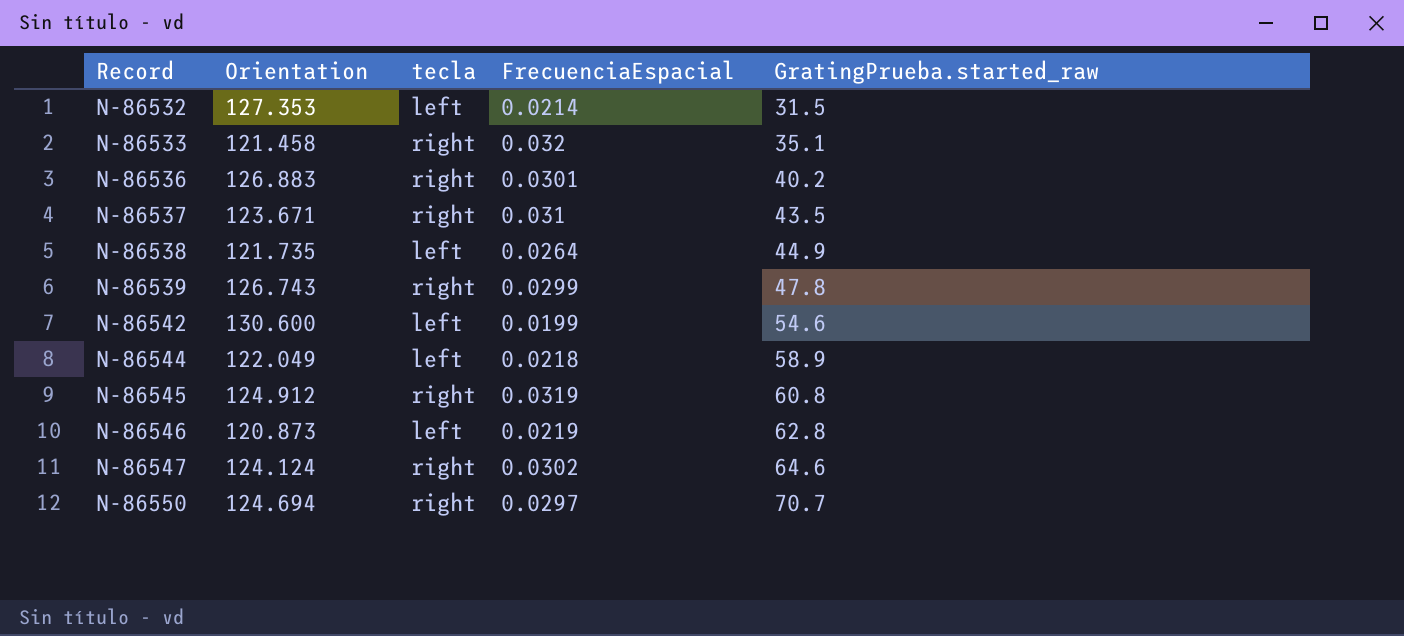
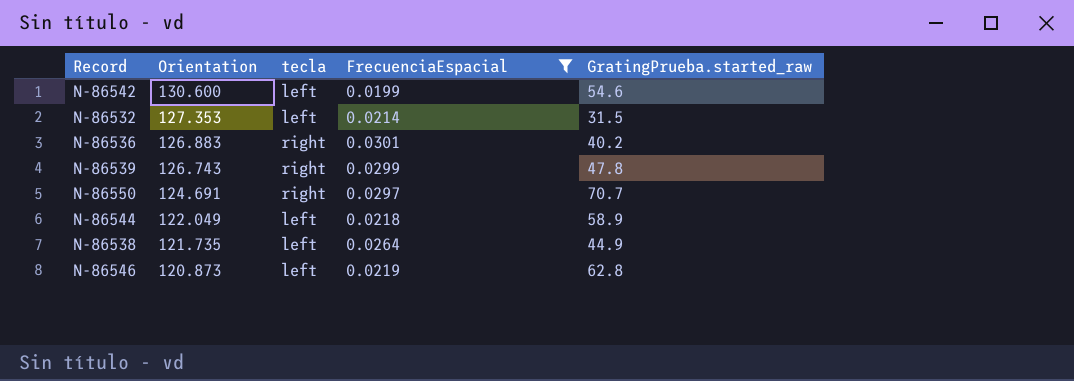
filter: none -> FrecuenciaEspacial <= 0.0301
row order: Record ascending -> Orientation descending
N-86550 | Orientation: 124.694 -> 124.691

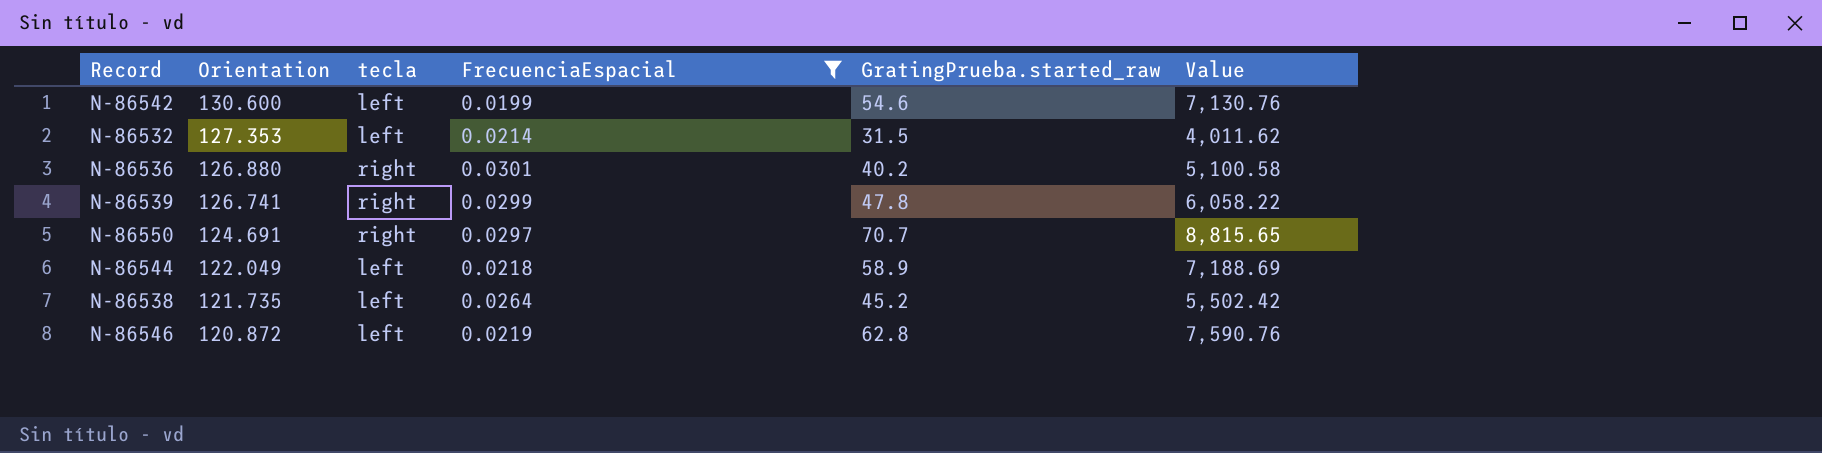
column Value | formula: none -> [Orientation] * [GratingPrueba.started_raw]
N-86536 | Orientation: 126.883 -> 126.880
N-86539 | Orientation: 126.743 -> 126.741
N-86538 | GratingPrueba.started_raw: 44.9 -> 45.2
N-86546 | Orientation: 120.873 -> 120.872

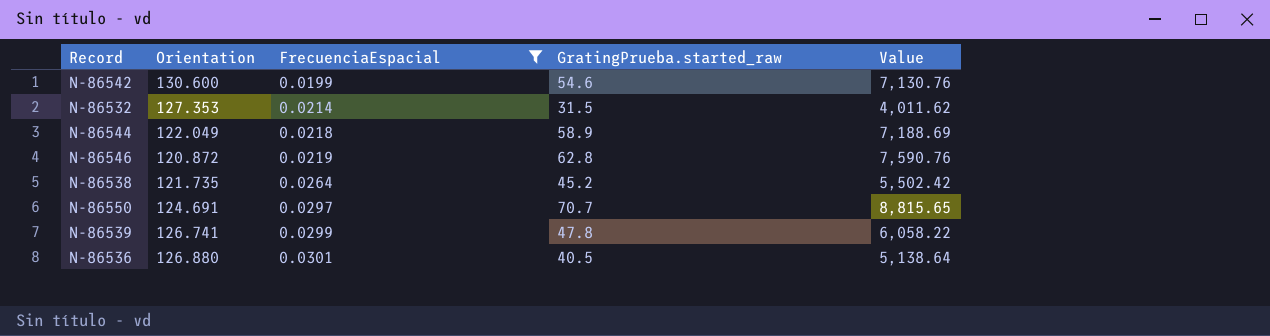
row order: Orientation descending -> FrecuenciaEspacial ascending
column tecla | position: 3 -> none
N-86536 | GratingPrueba.started_raw: 40.2 -> 40.5
N-86536 | Value: 5,100.58 -> 5,138.64

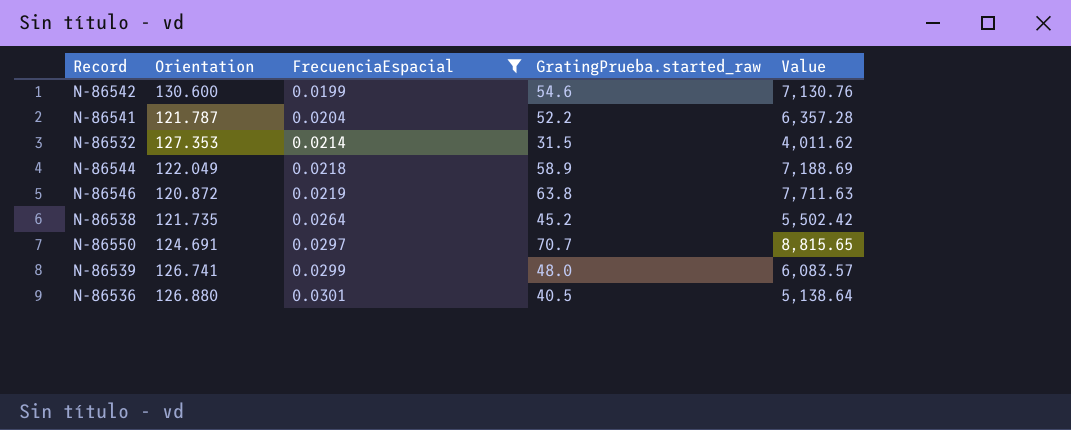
row N-86541: none -> 121.787 | 0.0204 | 52.2 | 6,357.28
N-86546 | GratingPrueba.started_raw: 62.8 -> 63.8
N-86546 | Value: 7,590.76 -> 7,711.63
N-86539 | GratingPrueba.started_raw: 47.8 -> 48.0
N-86539 | Value: 6,058.22 -> 6,083.57

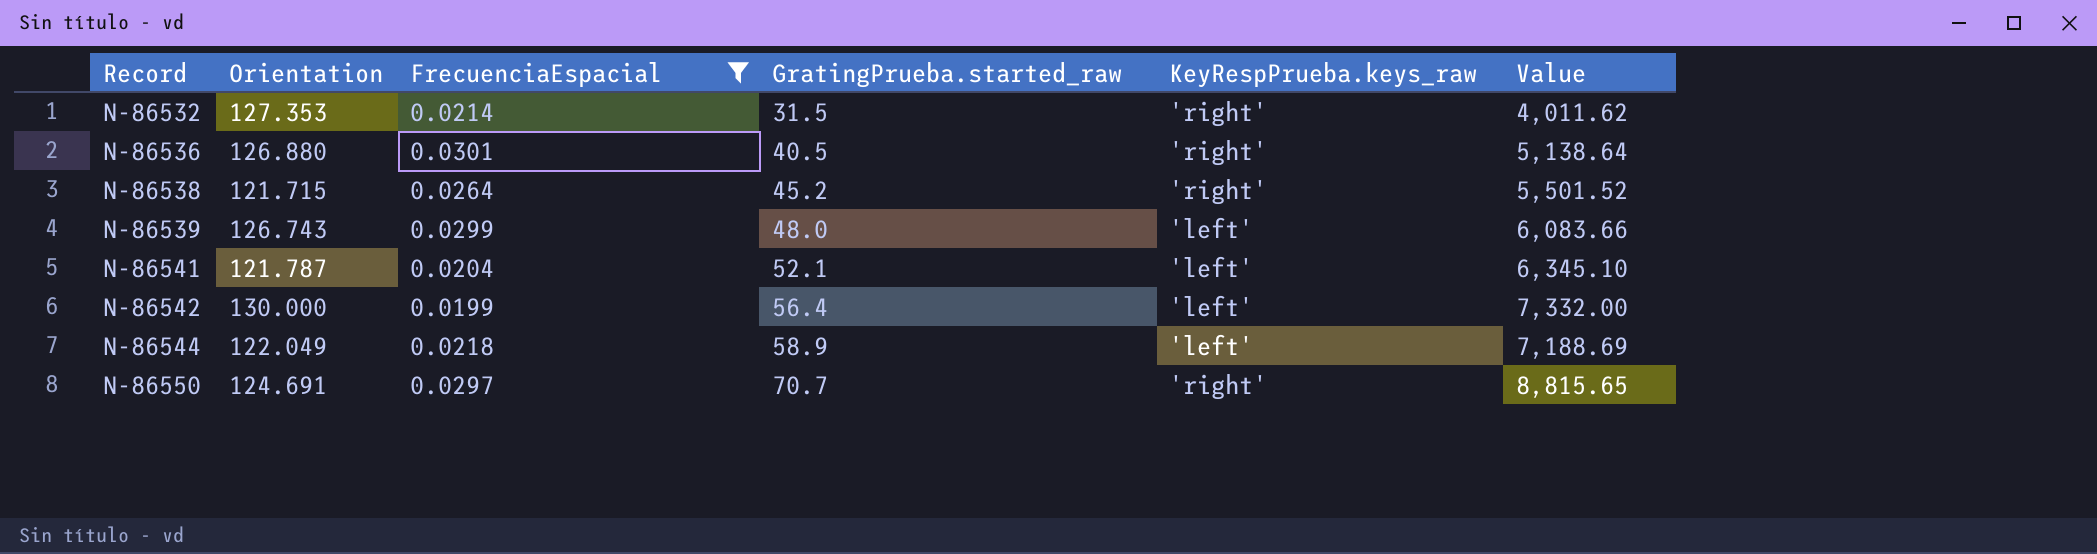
row order: FrecuenciaEspacial ascending -> Record ascending
column KeyRespPrueba.keys_raw | position: none -> 5
row N-86546: 120.872 | 0.0219 | 63.8 | 7,711.63 -> none
N-86538 | Orientation: 121.735 -> 121.715
N-86538 | Value: 5,502.42 -> 5,501.52
N-86539 | Orientation: 126.741 -> 126.743
N-86539 | Value: 6,083.57 -> 6,083.66
N-86541 | GratingPrueba.started_raw: 52.2 -> 52.1
N-86541 | Value: 6,357.28 -> 6,345.10
N-86542 | Orientation: 130.600 -> 130.000
N-86542 | GratingPrueba.started_raw: 54.6 -> 56.4
N-86542 | Value: 7,130.76 -> 7,332.00

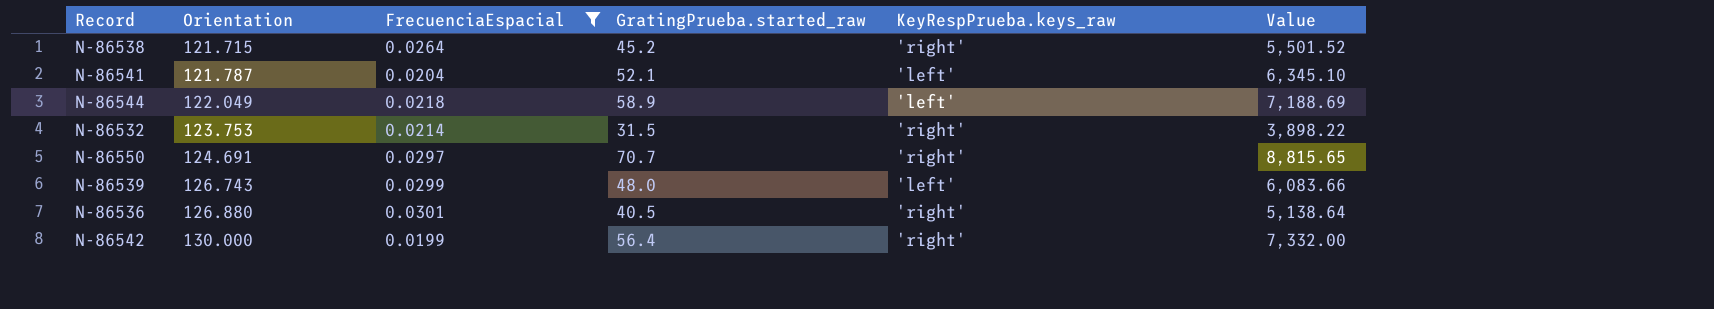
row order: Record ascending -> Orientation ascending
N-86532 | Orientation: 127.353 -> 123.753
N-86532 | Value: 4,011.62 -> 3,898.22
N-86542 | KeyRespPrueba.keys_raw: 'left' -> 'right'

